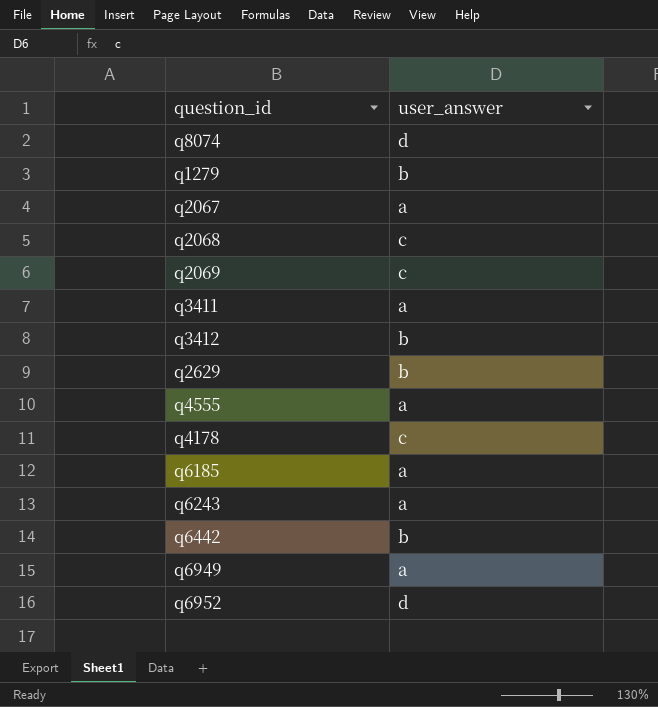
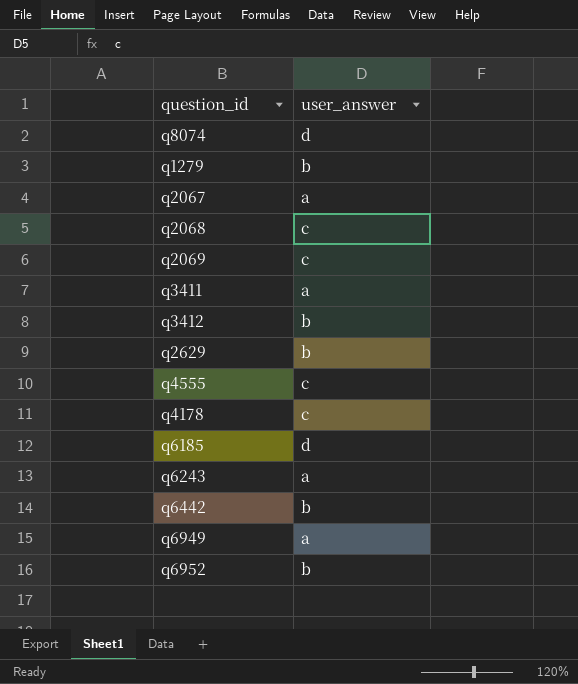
q4555 | user_answer: a -> c
q6185 | user_answer: a -> d
q6952 | user_answer: d -> b

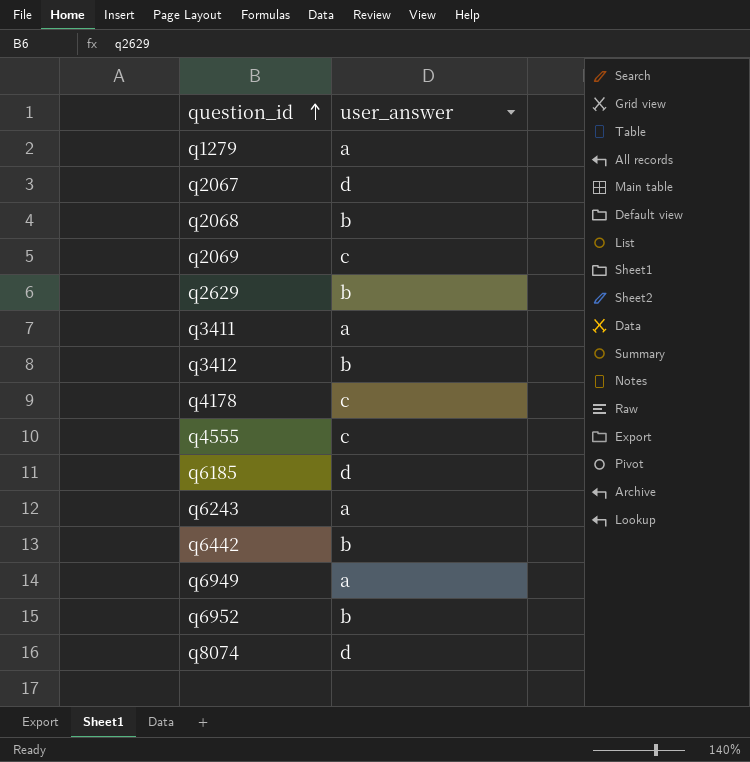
row order: none -> question_id ascending
q1279 | user_answer: b -> a
q2067 | user_answer: a -> d
q2068 | user_answer: c -> b

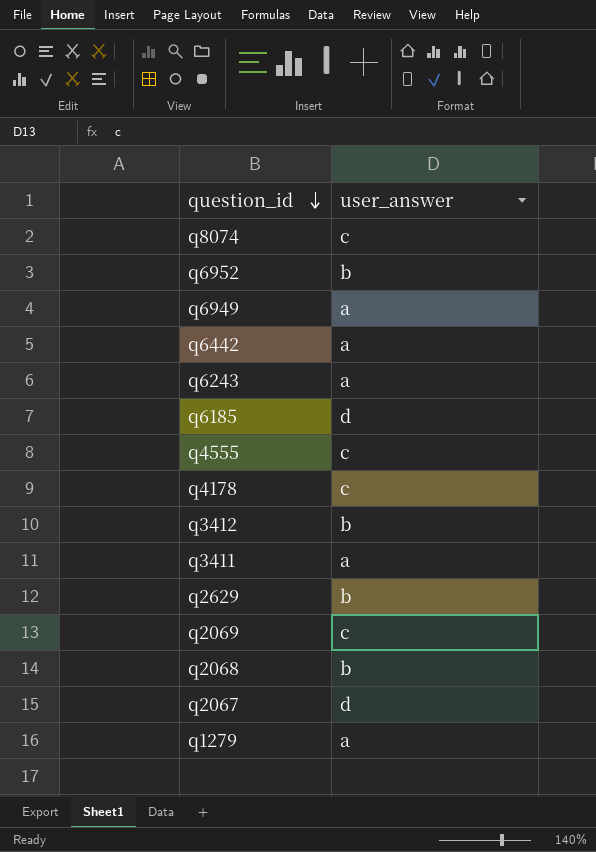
row order: question_id ascending -> question_id descending
q8074 | user_answer: d -> c
q6442 | user_answer: b -> a

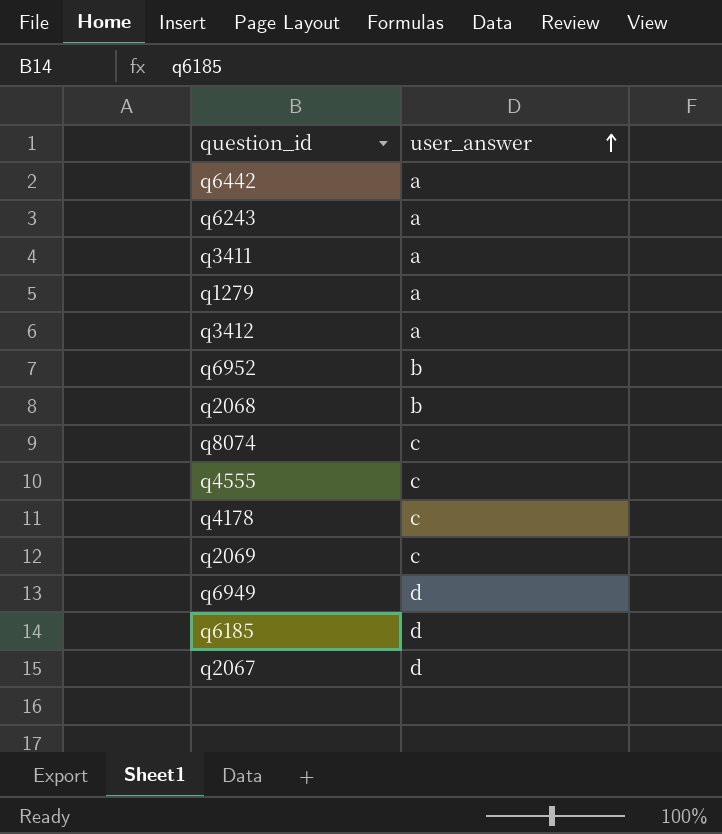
row order: question_id descending -> user_answer ascending
row q2629: b -> none
q3412 | user_answer: b -> a
q6949 | user_answer: a -> d

